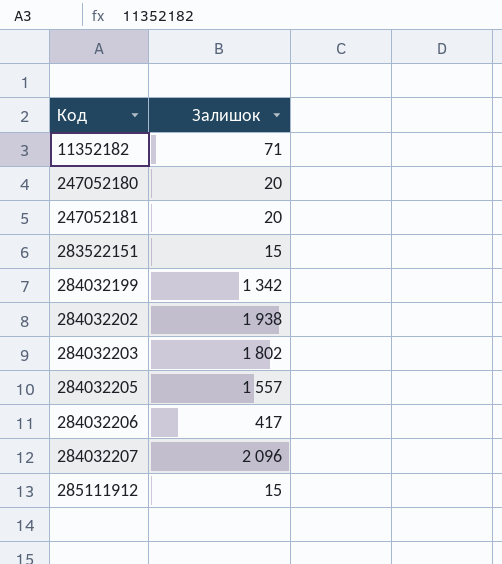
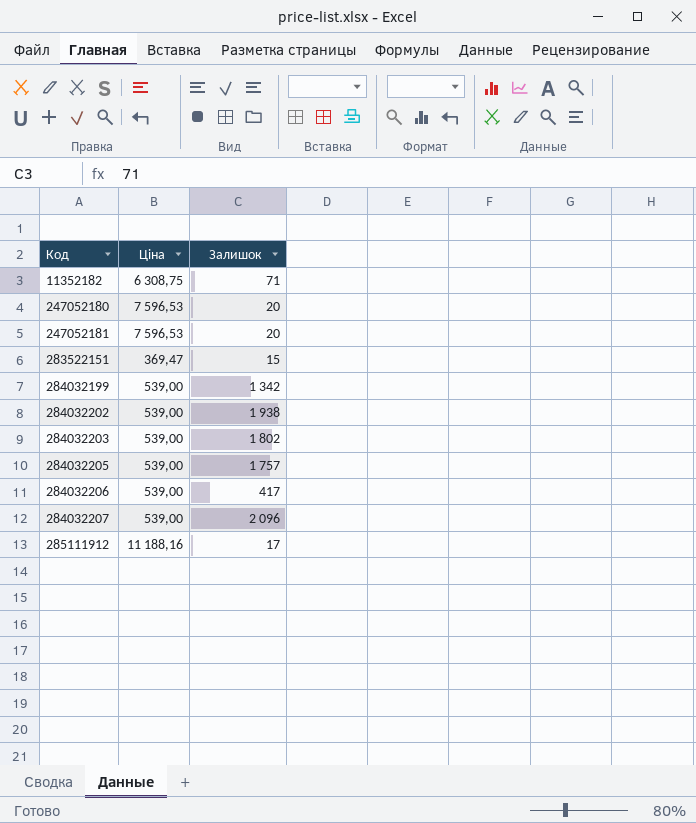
column Ціна | position: none -> 2
284032205 | Залишок: 1 557 -> 1 757
285111912 | Залишок: 15 -> 17

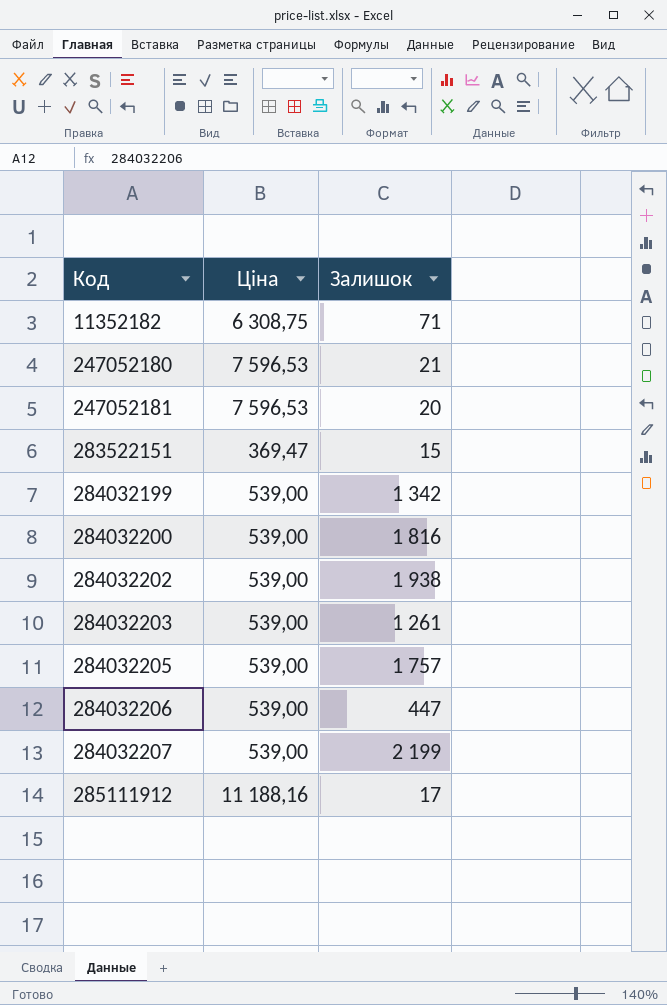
247052180 | Залишок: 20 -> 21
row 284032200: none -> 539,00 | 1 816
284032203 | Залишок: 1 802 -> 1 261
284032206 | Залишок: 417 -> 447
284032207 | Залишок: 2 096 -> 2 199

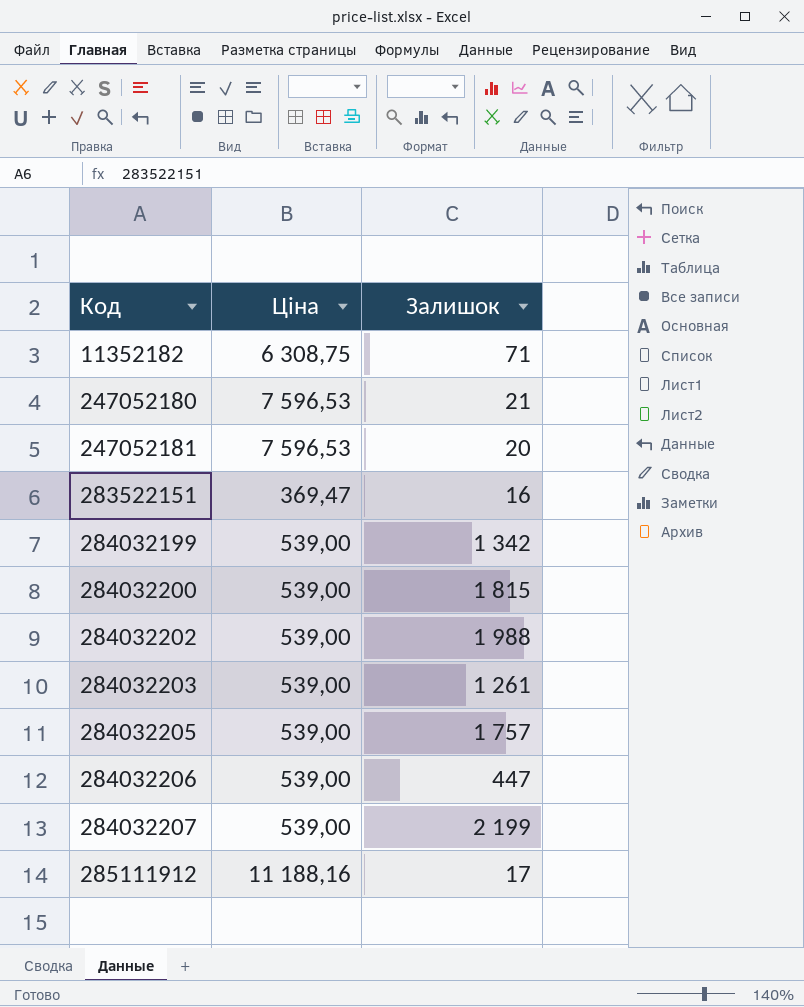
283522151 | Залишок: 15 -> 16
284032200 | Залишок: 1 816 -> 1 815
284032202 | Залишок: 1 938 -> 1 988

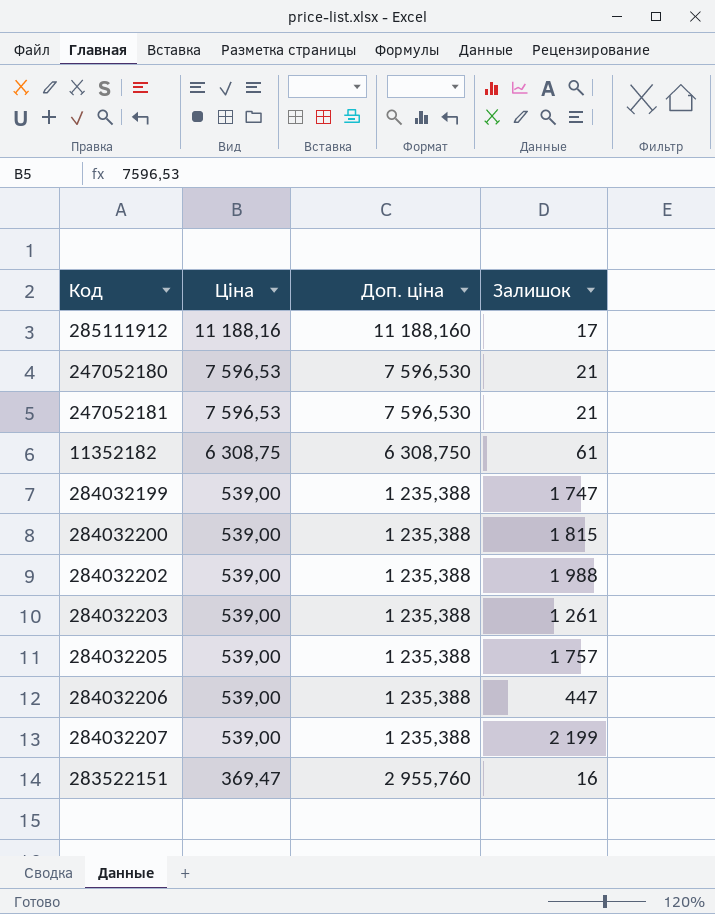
row order: Код ascending -> Ціна descending
column Доп. ціна | position: none -> 3
247052181 | Залишок: 20 -> 21
11352182 | Залишок: 71 -> 61
284032199 | Залишок: 1 342 -> 1 747

